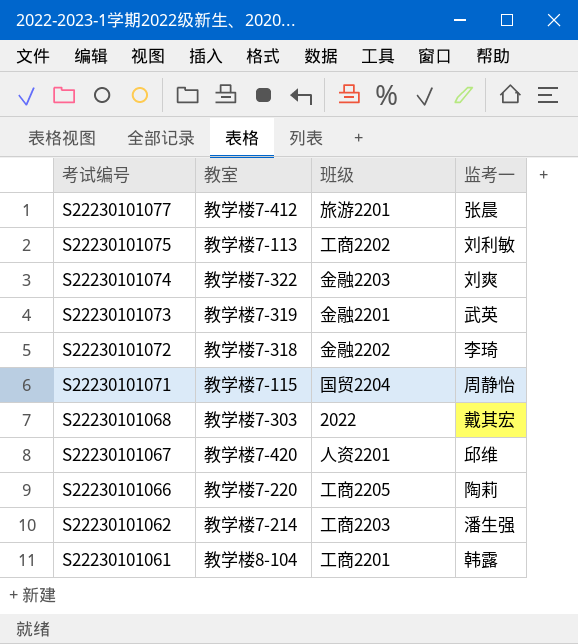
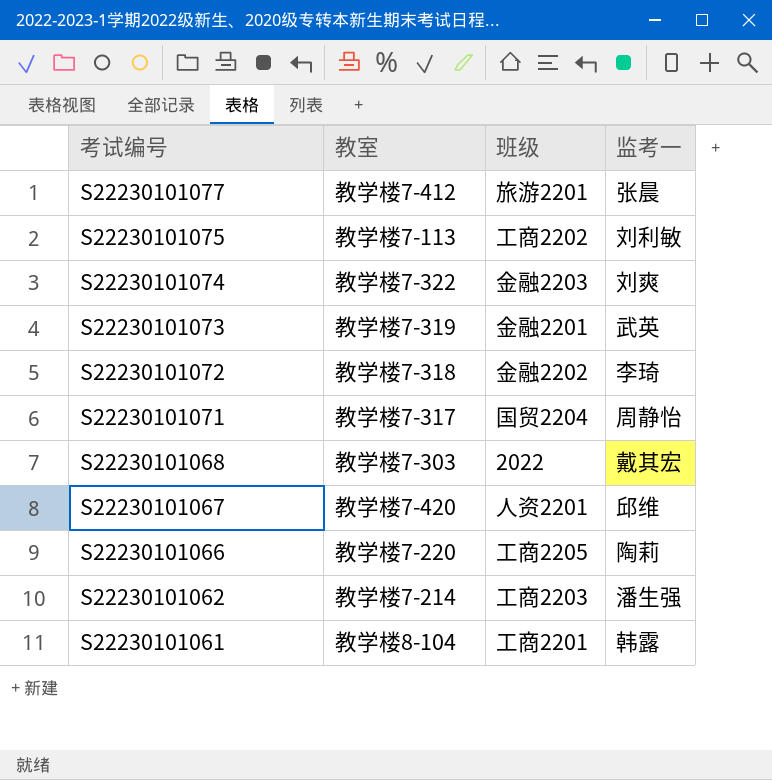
S22230101071 | 教室: 教学楼7-115 -> 教学楼7-317

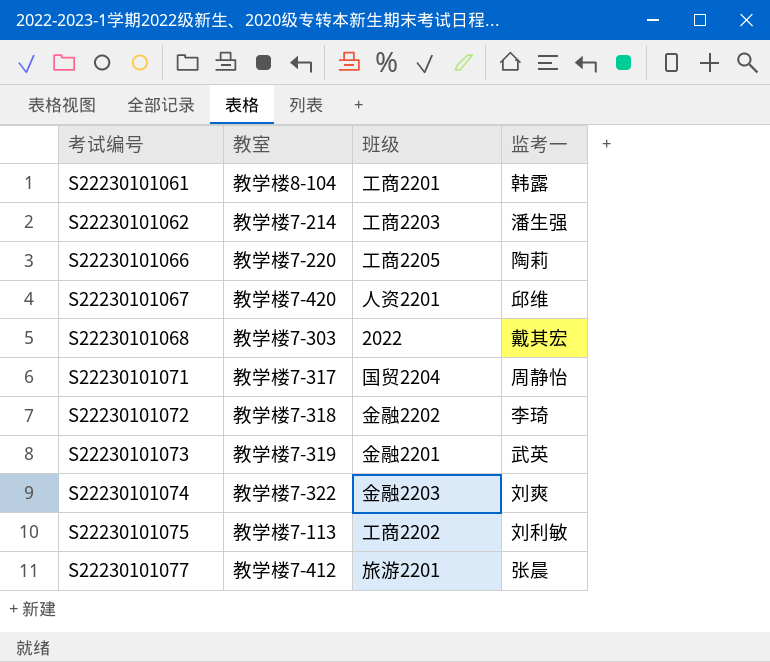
row order: 考试编号 descending -> 考试编号 ascending

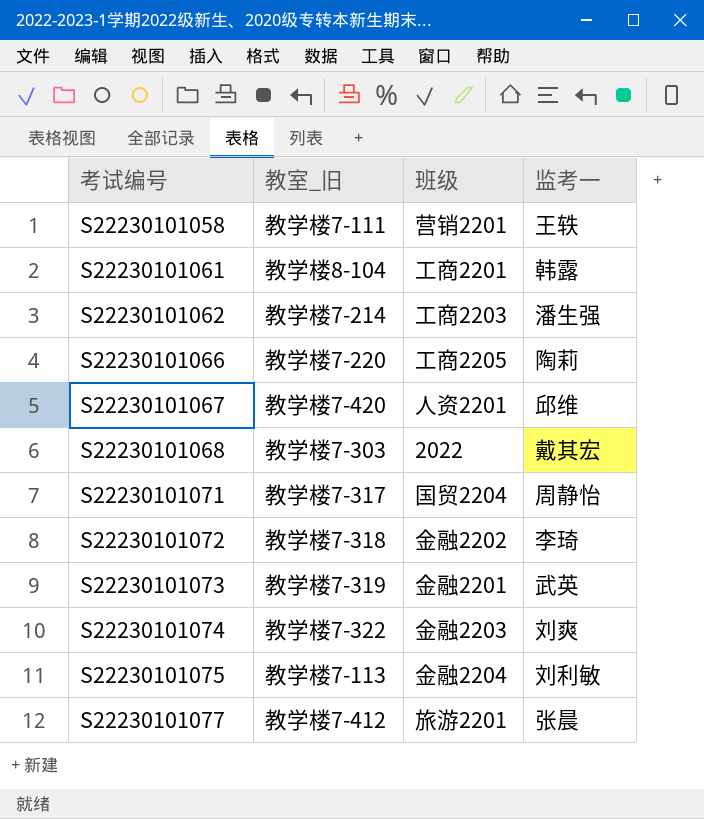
column name: 教室 -> 教室_旧
row S22230101058: none -> 教学楼7-111 | 营销2201 | 王轶
S22230101075 | 班级: 工商2202 -> 金融2204

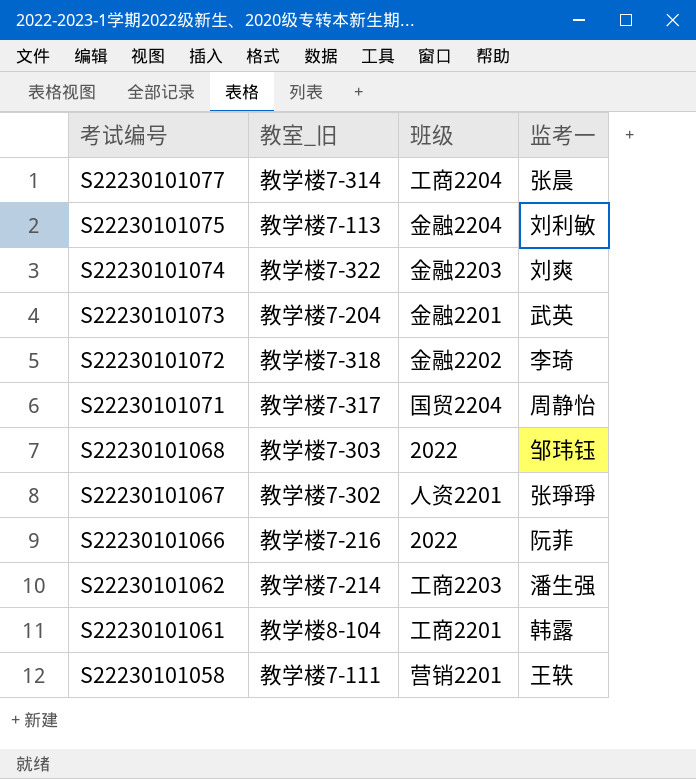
row order: 考试编号 ascending -> 考试编号 descending
S22230101077 | 教室_旧: 教学楼7-412 -> 教学楼7-314
S22230101077 | 班级: 旅游2201 -> 工商2204
S22230101073 | 教室_旧: 教学楼7-319 -> 教学楼7-204
S22230101068 | 监考一: 戴其宏 -> 邹玮钰
S22230101067 | 教室_旧: 教学楼7-420 -> 教学楼7-302
S22230101067 | 监考一: 邱维 -> 张琤琤
S22230101066 | 教室_旧: 教学楼7-220 -> 教学楼7-216
S22230101066 | 班级: 工商2205 -> 2022
S22230101066 | 监考一: 陶莉 -> 阮菲

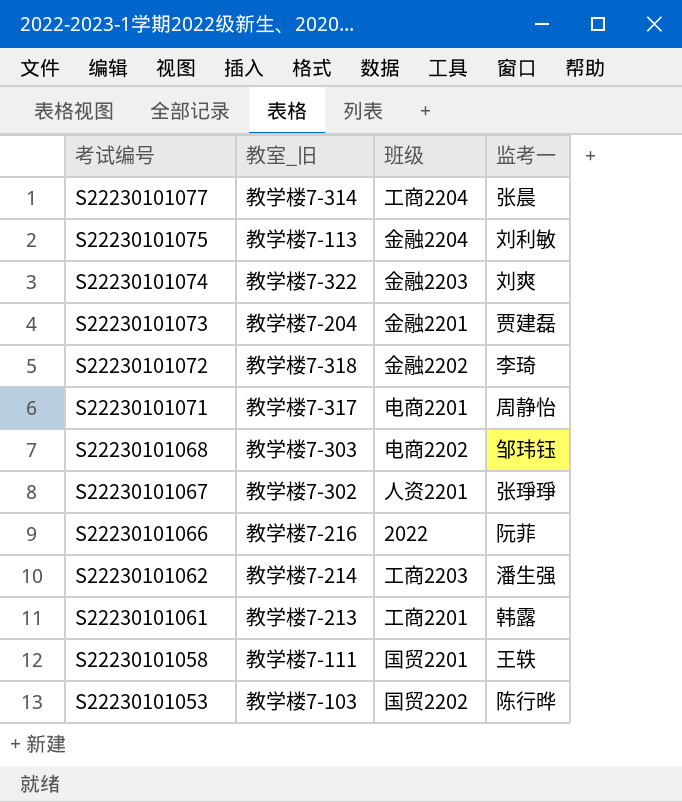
S22230101073 | 监考一: 武英 -> 贾建磊
S22230101071 | 班级: 国贸2204 -> 电商2201
S22230101068 | 班级: 2022 -> 电商2202
S22230101061 | 教室_旧: 教学楼8-104 -> 教学楼7-213
S22230101058 | 班级: 营销2201 -> 国贸2201
row S22230101053: none -> 教学楼7-103 | 国贸2202 | 陈行晔

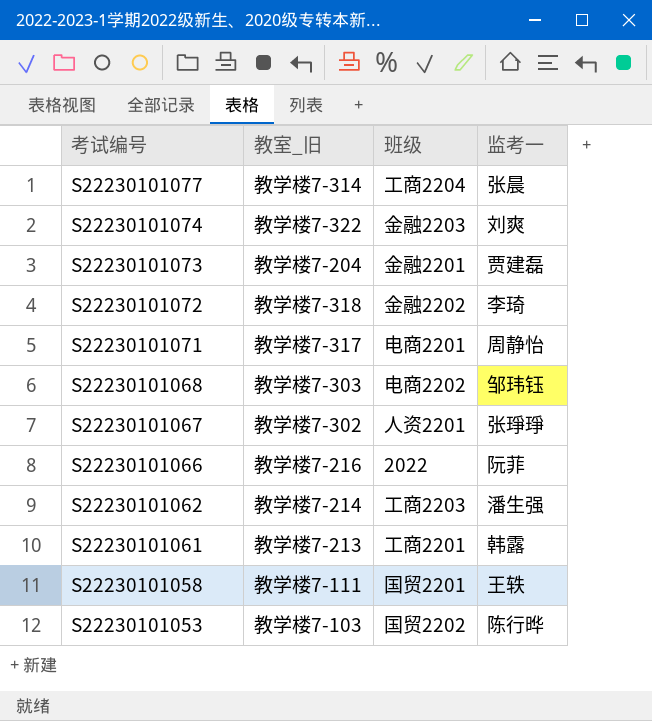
row S22230101075: 教学楼7-113 | 金融2204 | 刘利敏 -> none

